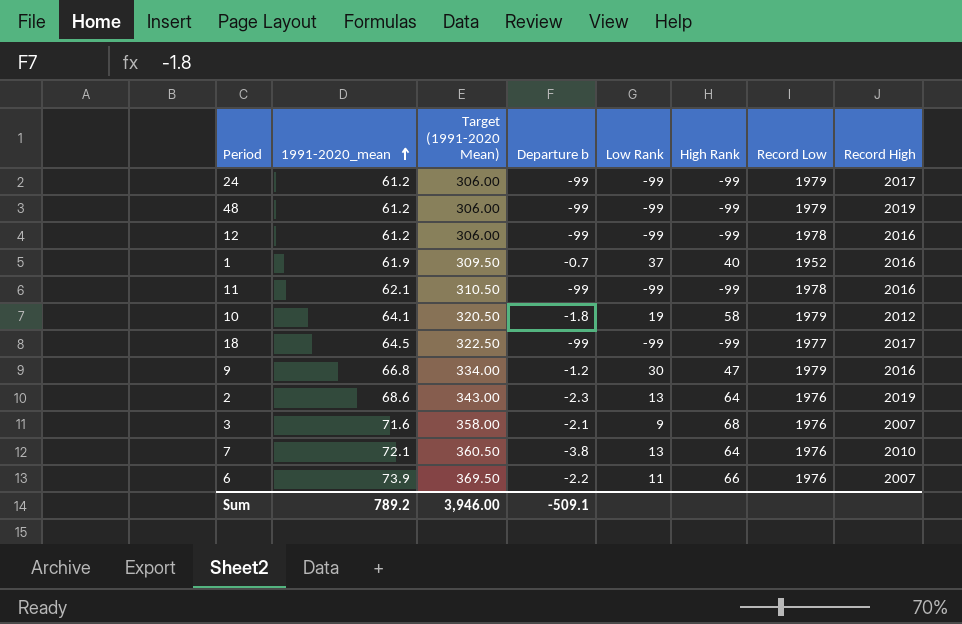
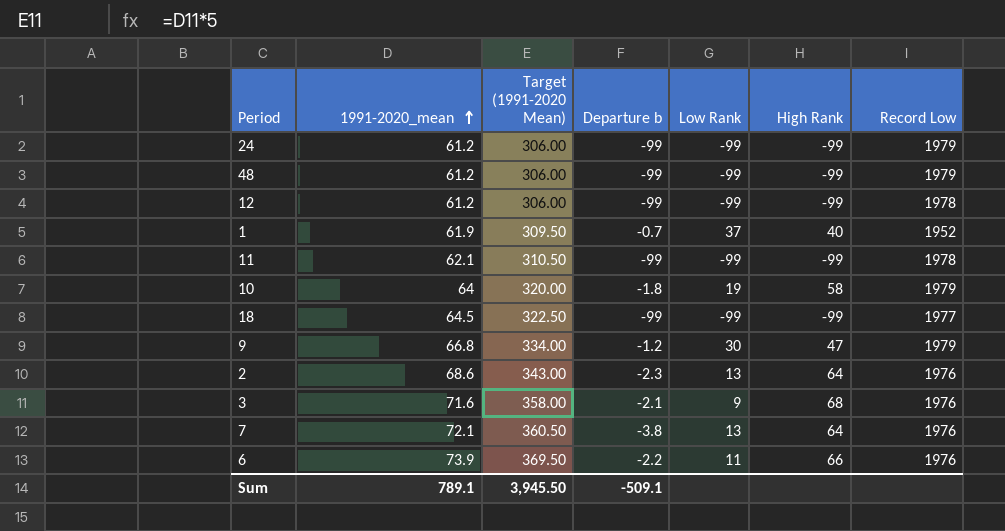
column Record High | position: 8 -> none
10 | 1991-2020_mean: 64.1 -> 64
10 | Target (1991-2020 Mean): 320.50 -> 320.00
Sum | 1991-2020_mean: 789.2 -> 789.1
Sum | Target (1991-2020 Mean): 3,946.00 -> 3,945.50

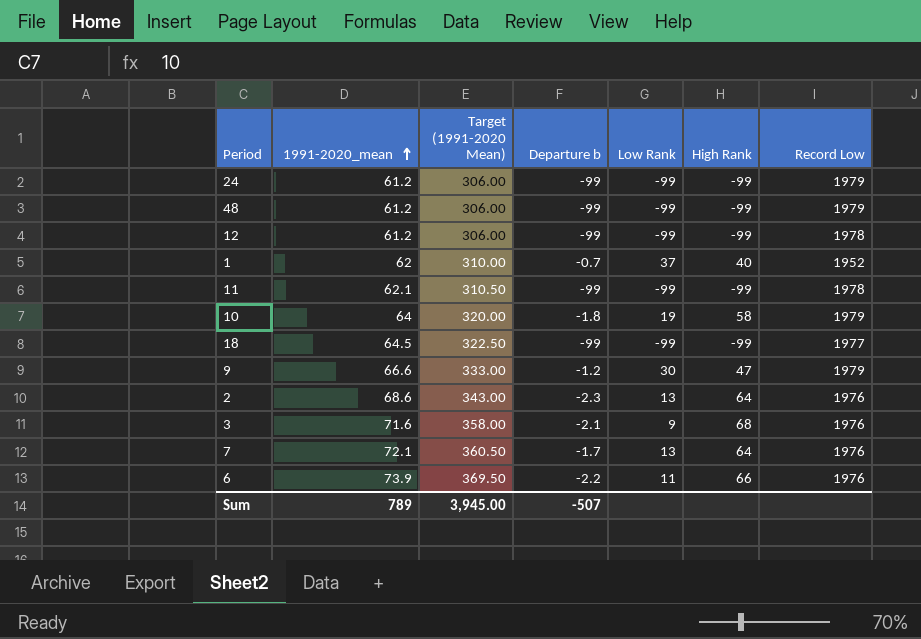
1 | 1991-2020_mean: 61.9 -> 62
1 | Target (1991-2020 Mean): 309.50 -> 310.00
9 | 1991-2020_mean: 66.8 -> 66.6
9 | Target (1991-2020 Mean): 334.00 -> 333.00
7 | Departure b: -3.8 -> -1.7
Sum | 1991-2020_mean: 789.1 -> 789
Sum | Target (1991-2020 Mean): 3,945.50 -> 3,945.00
Sum | Departure b: -509.1 -> -507

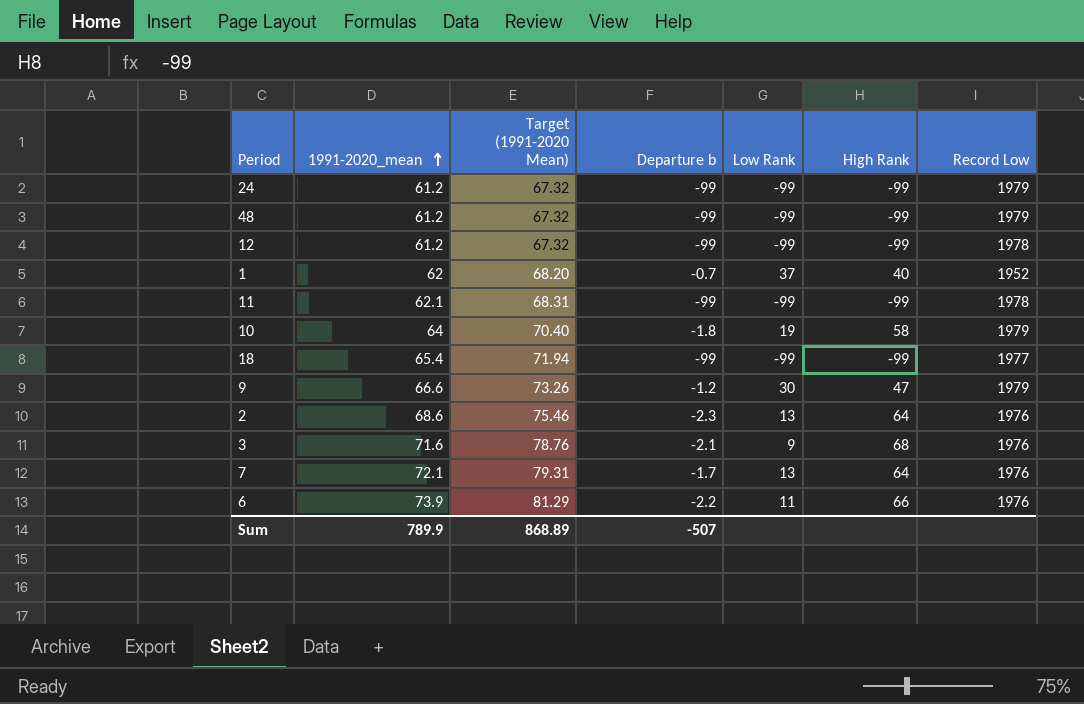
column Target (1991-2020 Mean) | formula: [1991-2020_mean] * 5 -> [1991-2020_mean] * 1.1
18 | 1991-2020_mean: 64.5 -> 65.4
Sum | 1991-2020_mean: 789 -> 789.9
Sum | Target (1991-2020 Mean): 3,945.00 -> 868.89

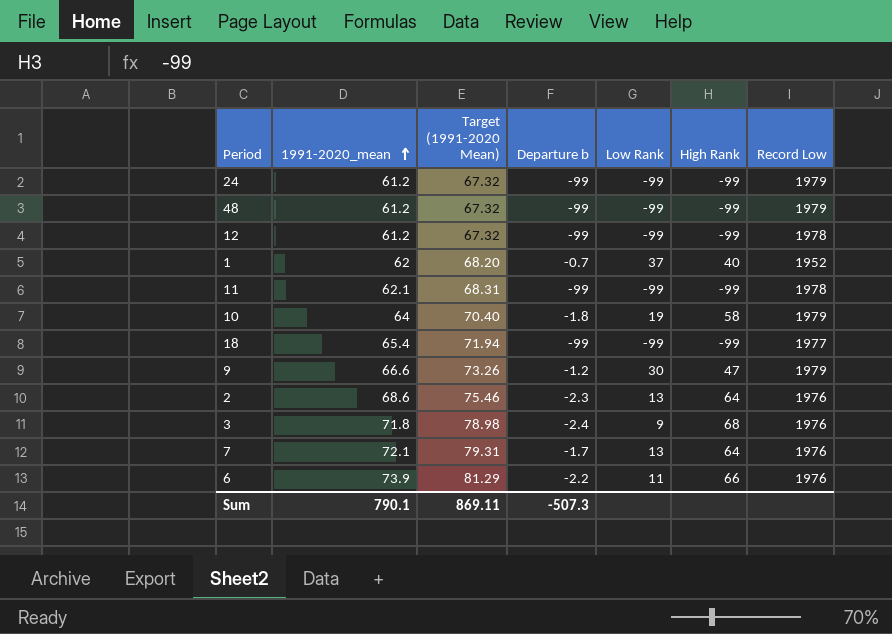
3 | 1991-2020_mean: 71.6 -> 71.8
3 | Target (1991-2020 Mean): 78.76 -> 78.98
3 | Departure b: -2.1 -> -2.4
Sum | 1991-2020_mean: 789.9 -> 790.1
Sum | Target (1991-2020 Mean): 868.89 -> 869.11
Sum | Departure b: -507 -> -507.3

